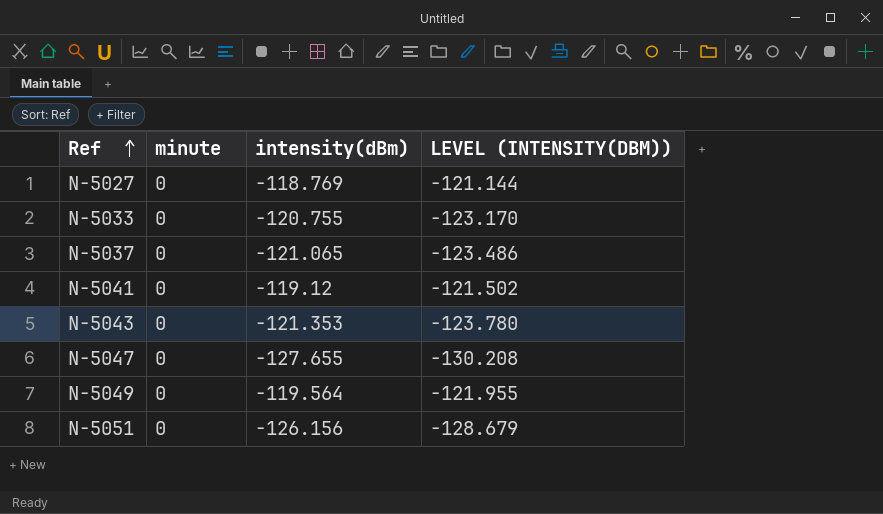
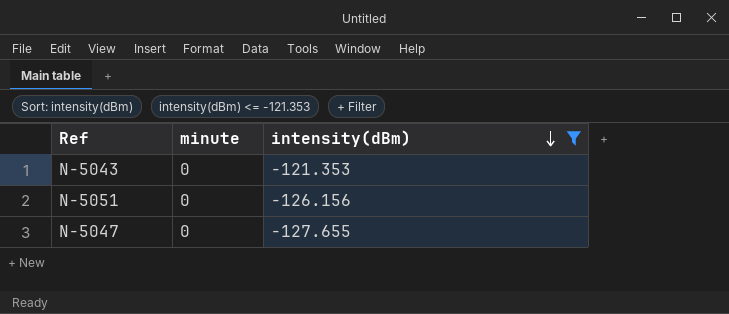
filter: none -> intensity(dBm) <= -121.353
row order: Ref ascending -> intensity(dBm) descending
column LEVEL (INTENSITY(DBM)) | formula: [intensity(dBm)] * 1.02 -> none

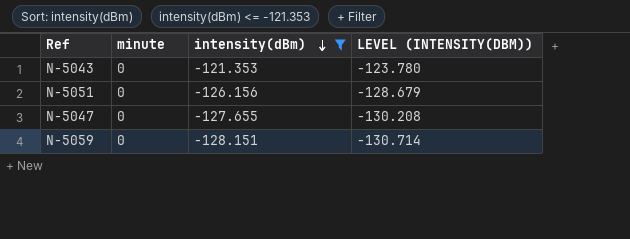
column LEVEL (INTENSITY(DBM)) | formula: none -> [intensity(dBm)] * 1.02
row N-5059: none -> 0 | -128.151 | -130.714

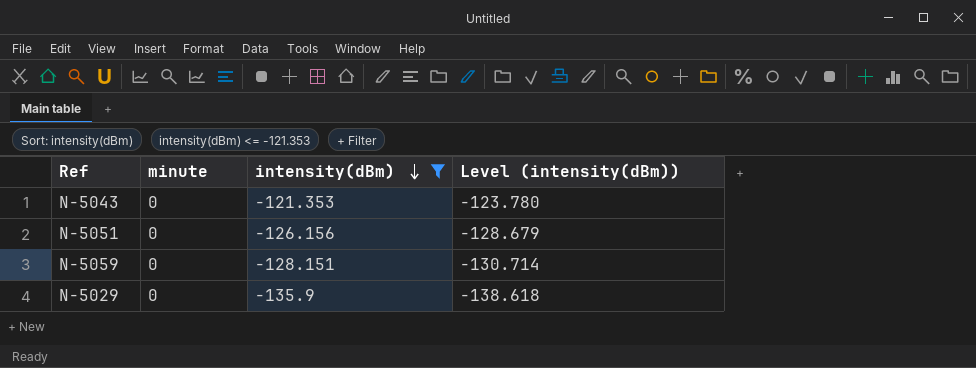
column name: LEVEL (INTENSITY(DBM)) -> Level (intensity(dBm))
row N-5047: 0 | -127.655 | -130.208 -> none
row N-5029: none -> 0 | -135.9 | -138.618

